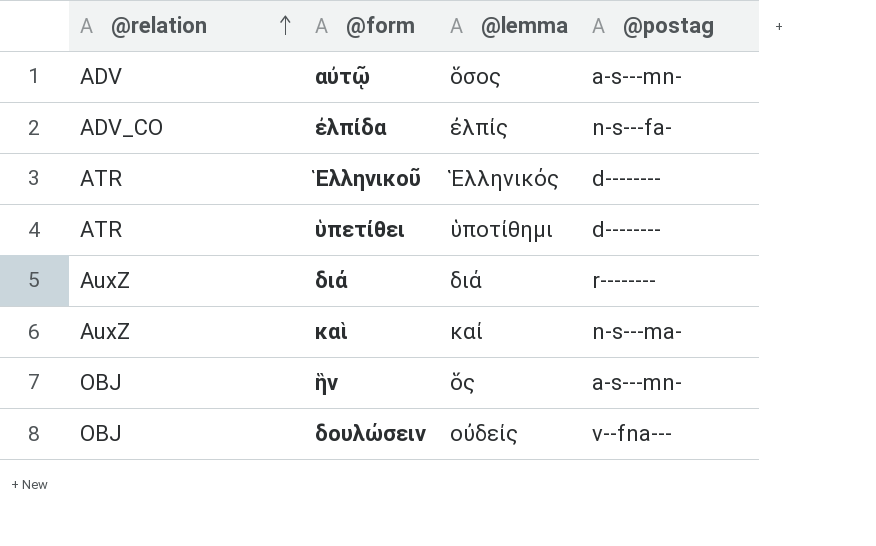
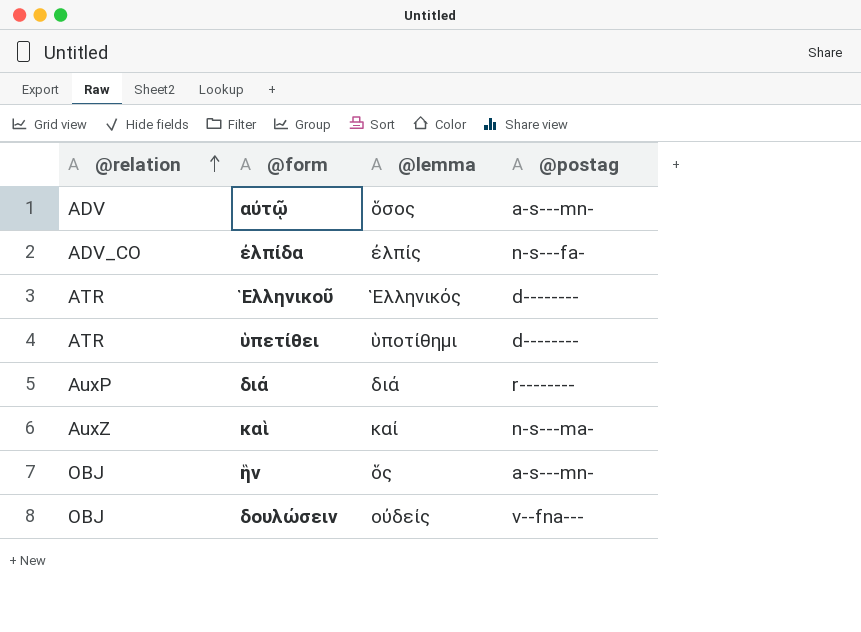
διά | @relation: AuxZ -> AuxP

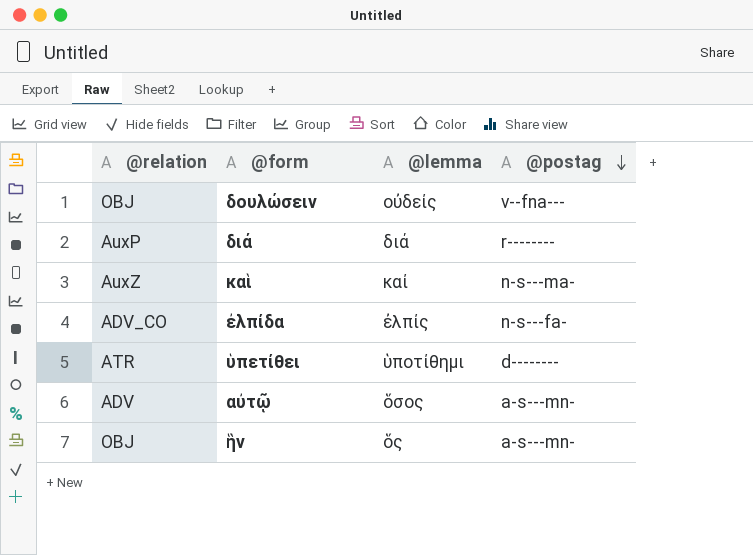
row order: @relation ascending -> @postag descending
row Ἑλληνικοῦ: ATR | Ἑλληνικός | d-------- -> none

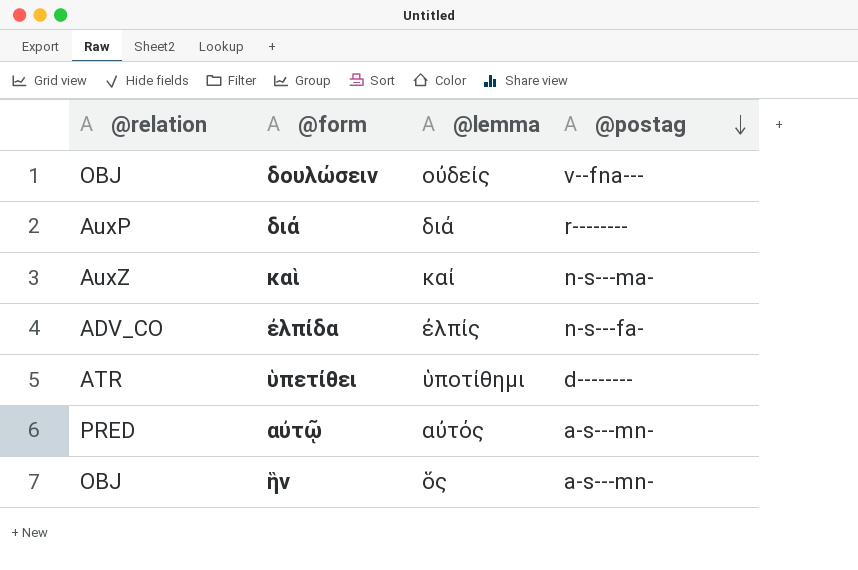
αὐτῷ | @relation: ADV -> PRED
αὐτῷ | @lemma: ὅσος -> αὐτός

